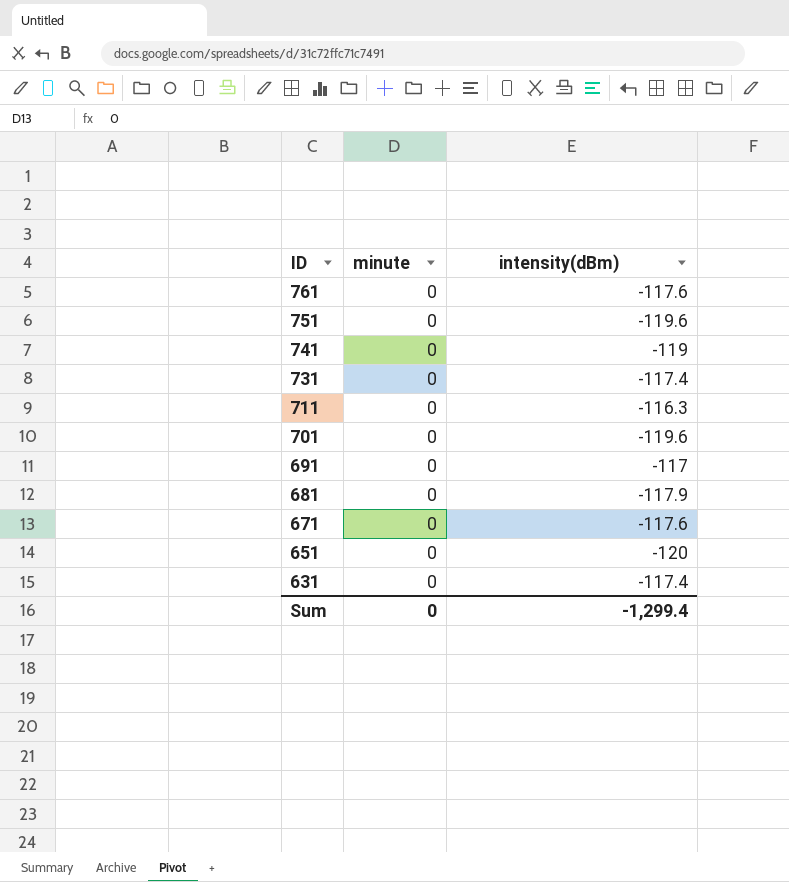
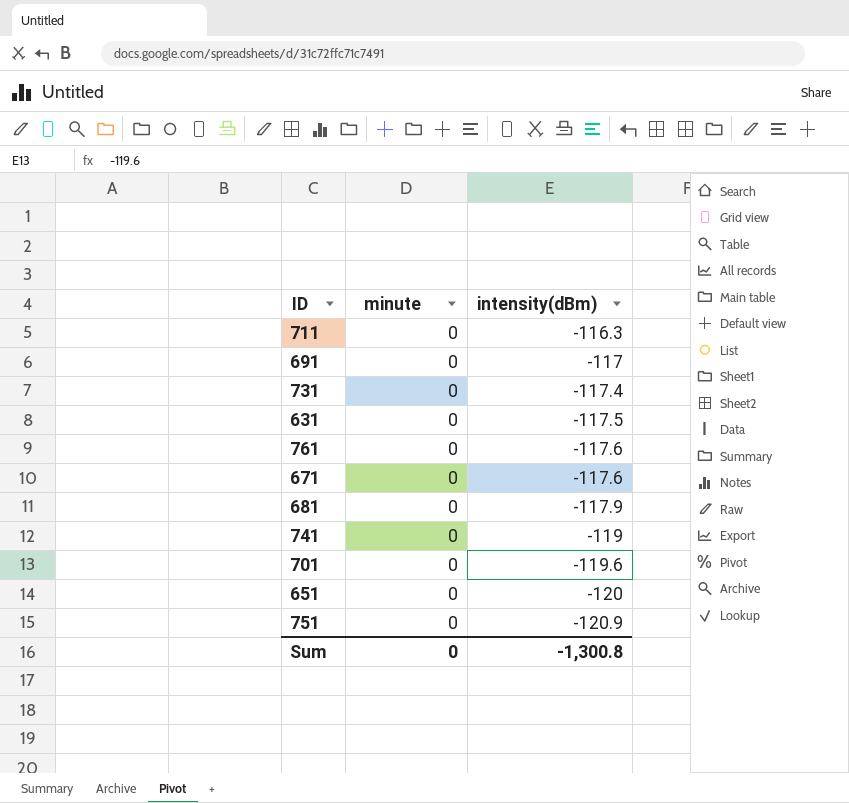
row order: ID descending -> intensity(dBm) descending
631 | intensity(dBm): -117.4 -> -117.5
751 | intensity(dBm): -119.6 -> -120.9
Sum | intensity(dBm): -1,299.4 -> -1,300.8

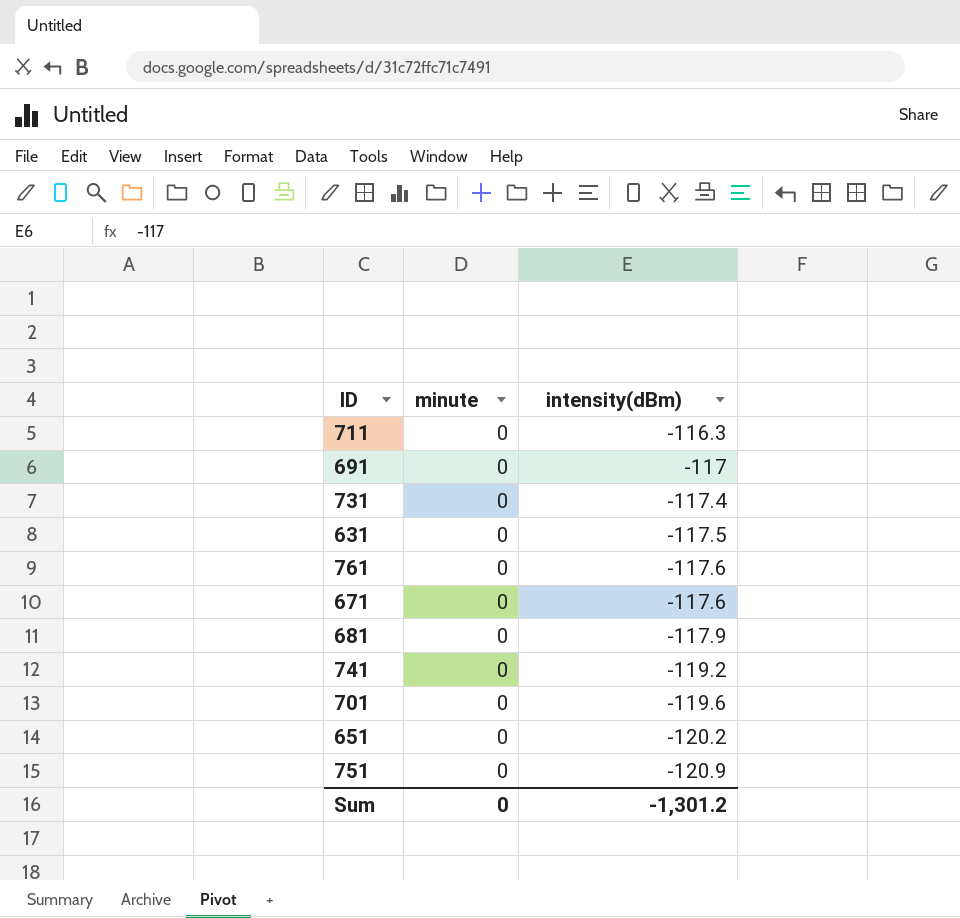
741 | intensity(dBm): -119 -> -119.2
651 | intensity(dBm): -120 -> -120.2
Sum | intensity(dBm): -1,300.8 -> -1,301.2

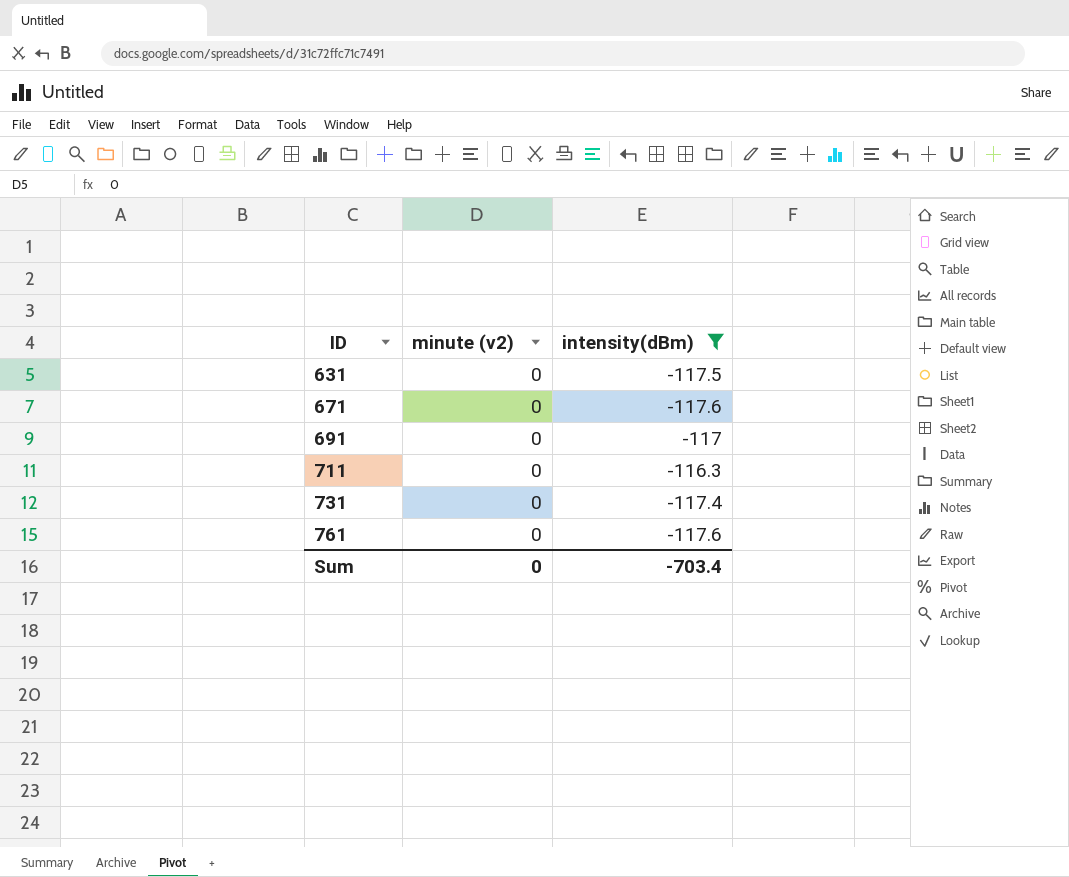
filter: none -> intensity(dBm) >= -117.6
row order: intensity(dBm) descending -> ID ascending
column name: minute -> minute (v2)
Sum | intensity(dBm): -1,301.2 -> -703.4

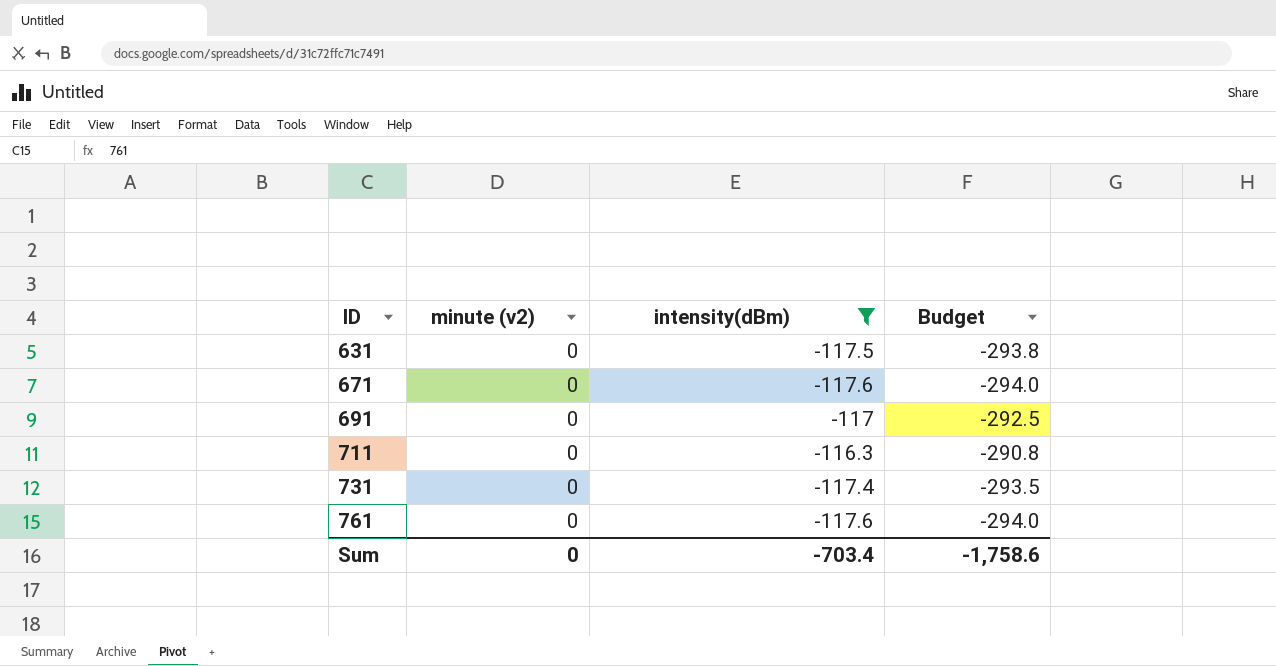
column Budget | formula: none -> [intensity(dBm)] * 2.5

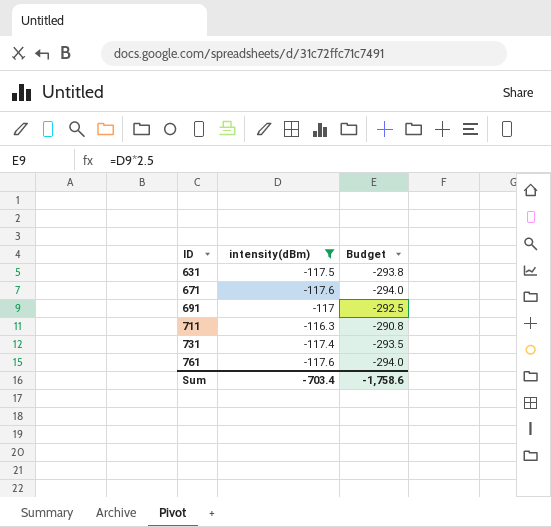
column minute (v2) | position: 2 -> none

